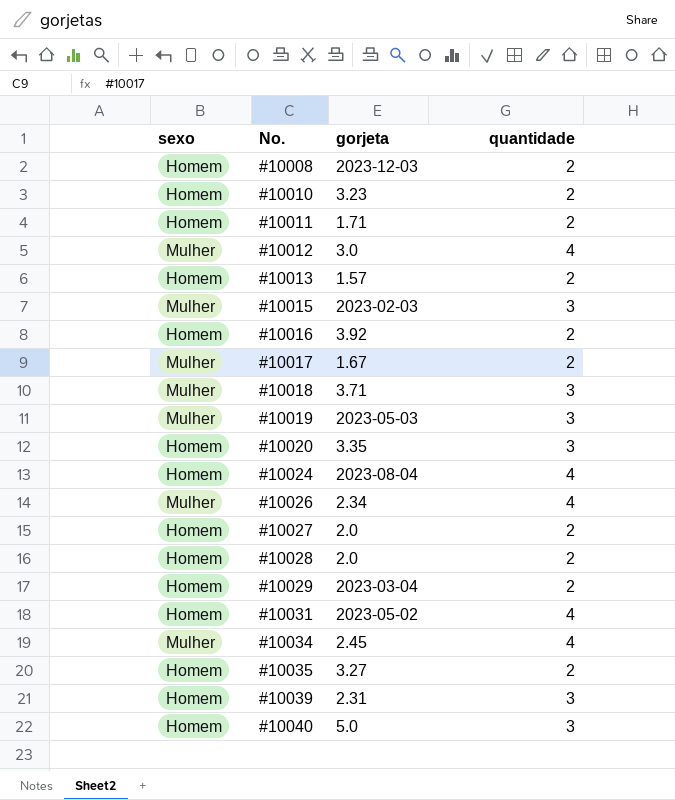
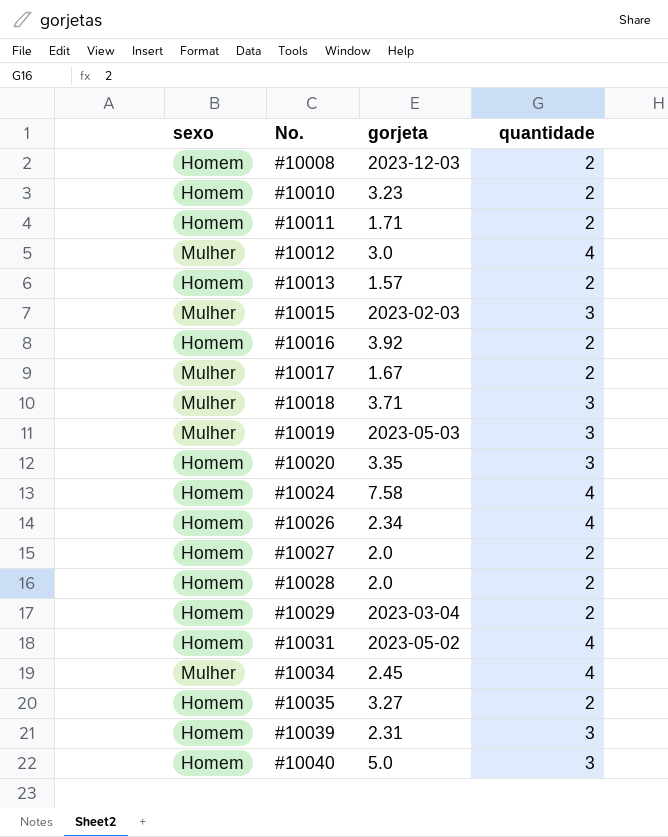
#10024 | gorjeta: 2023-08-04 -> 7.58
#10026 | sexo: Mulher -> Homem

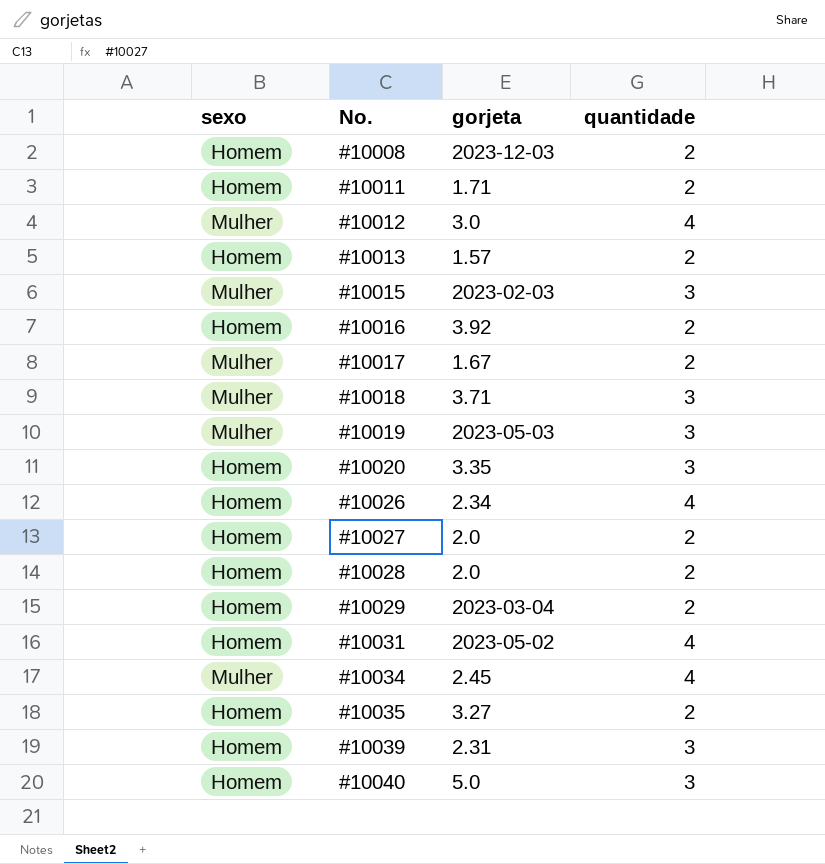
row #10010: Homem | 3.23 | 2 -> none
row #10024: Homem | 7.58 | 4 -> none

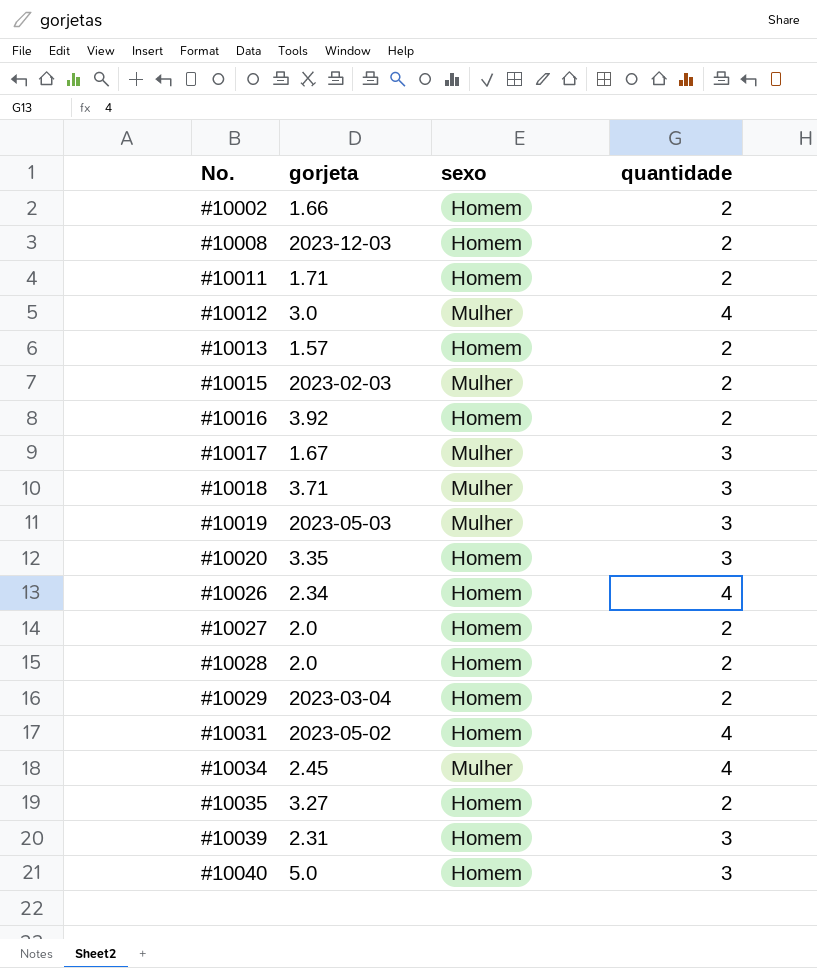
column sexo | position: 1 -> 3
row #10002: none -> 1.66 | Homem | 2
#10015 | quantidade: 3 -> 2
#10017 | quantidade: 2 -> 3

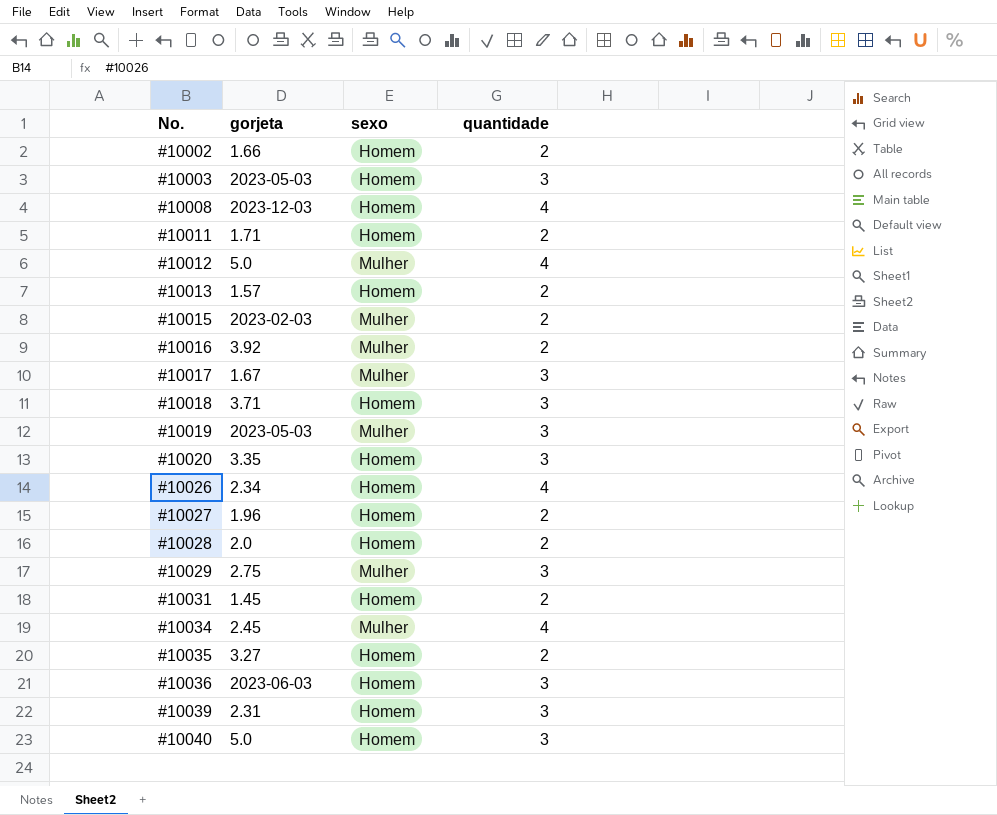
row #10003: none -> 2023-05-03 | Homem | 3
#10008 | quantidade: 2 -> 4
#10012 | gorjeta: 3.0 -> 5.0
#10016 | sexo: Homem -> Mulher
#10018 | sexo: Mulher -> Homem
#10027 | gorjeta: 2.0 -> 1.96
#10029 | gorjeta: 2023-03-04 -> 2.75
#10029 | sexo: Homem -> Mulher
#10029 | quantidade: 2 -> 3
#10031 | gorjeta: 2023-05-02 -> 1.45
#10031 | quantidade: 4 -> 2
row #10036: none -> 2023-06-03 | Homem | 3

